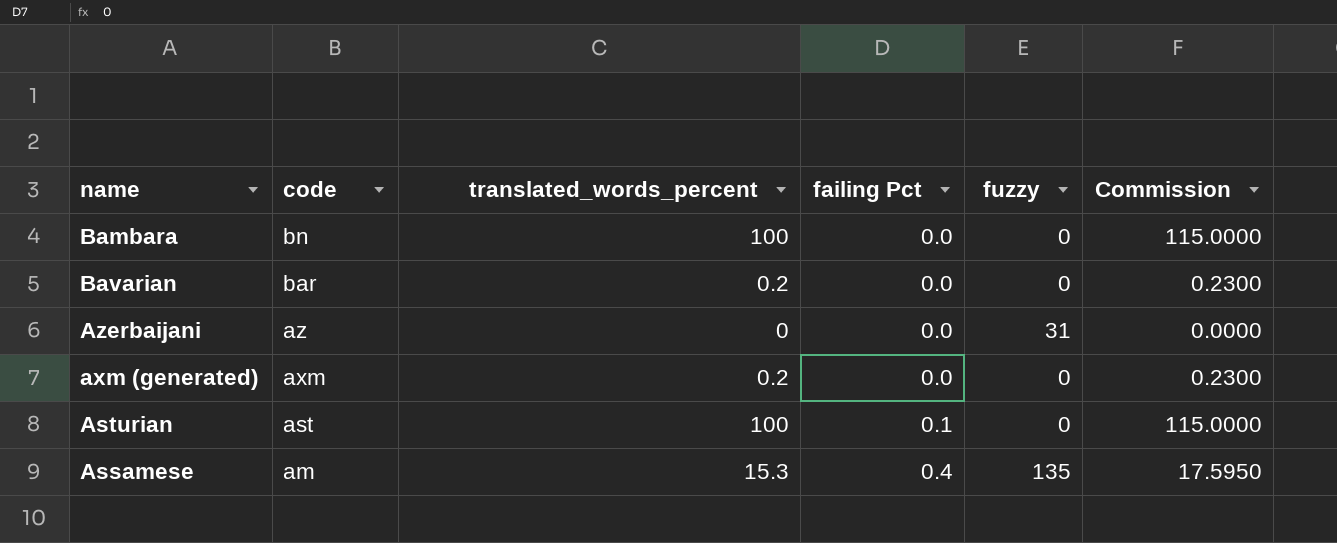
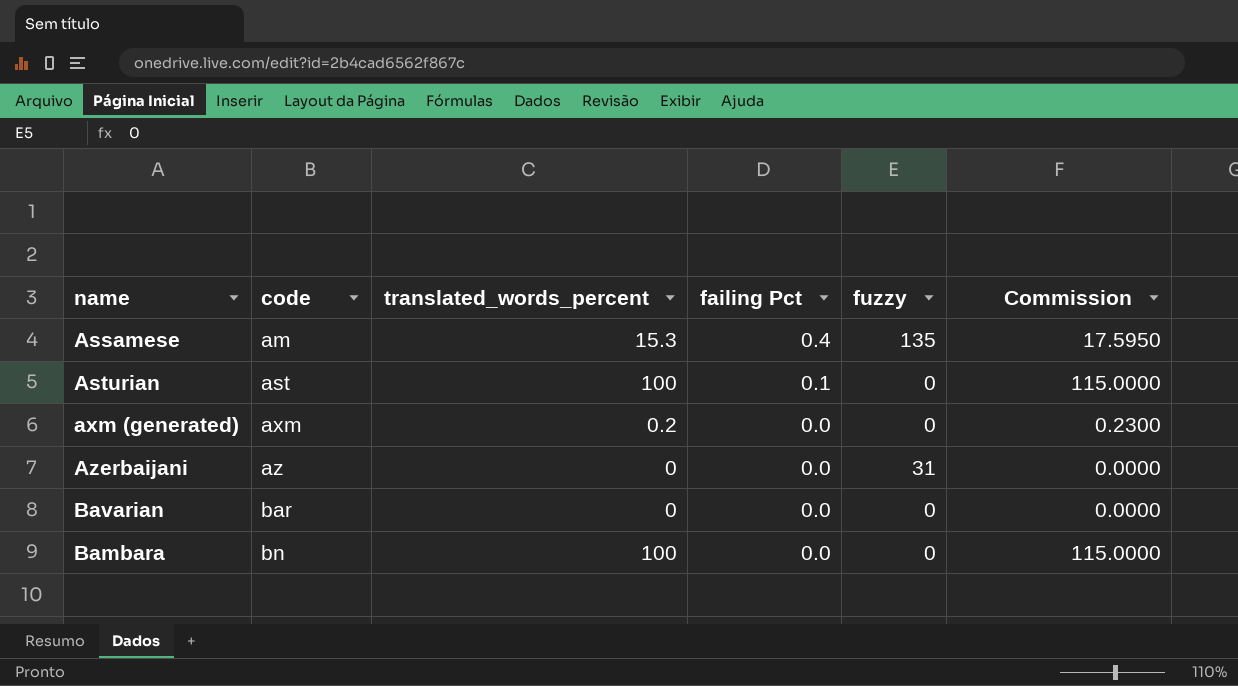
row order: code descending -> code ascending
Bavarian | translated_words_percent: 0.2 -> 0
Bavarian | Commission: 0.2300 -> 0.0000

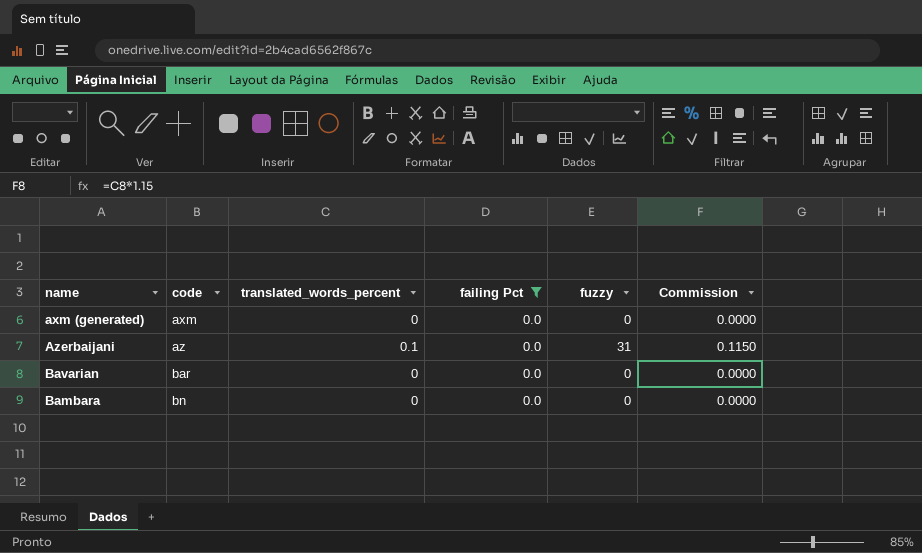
filter: none -> failing Pct = 0.0
axm (generated) | translated_words_percent: 0.2 -> 0
axm (generated) | Commission: 0.2300 -> 0.0000
Azerbaijani | translated_words_percent: 0 -> 0.1
Azerbaijani | Commission: 0.0000 -> 0.1150
Bambara | translated_words_percent: 100 -> 0
Bambara | Commission: 115.0000 -> 0.0000

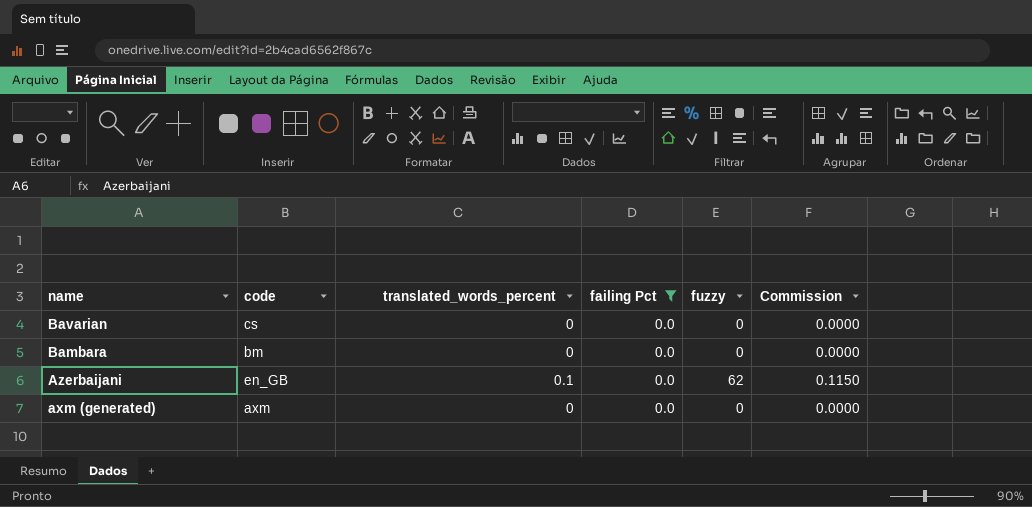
row order: code ascending -> name descending
Bavarian | code: bar -> cs
Bambara | code: bn -> bm
Azerbaijani | code: az -> en_GB
Azerbaijani | fuzzy: 31 -> 62

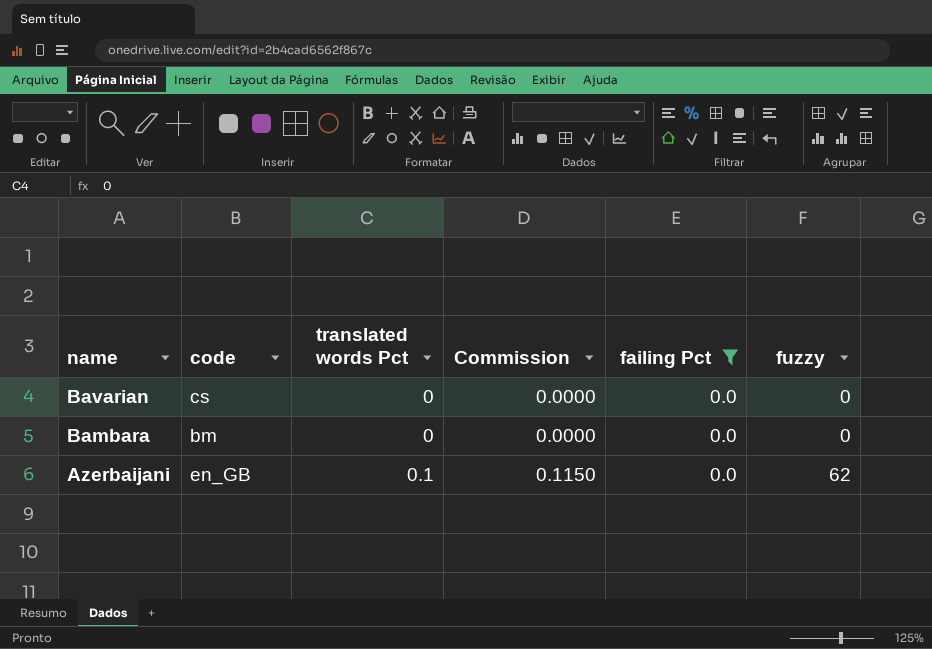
column name: translated_words_percent -> translated words Pct
column Commission | position: 6 -> 4
row axm (generated): axm | 0 | 0.0 | 0 | 0.0000 -> none

